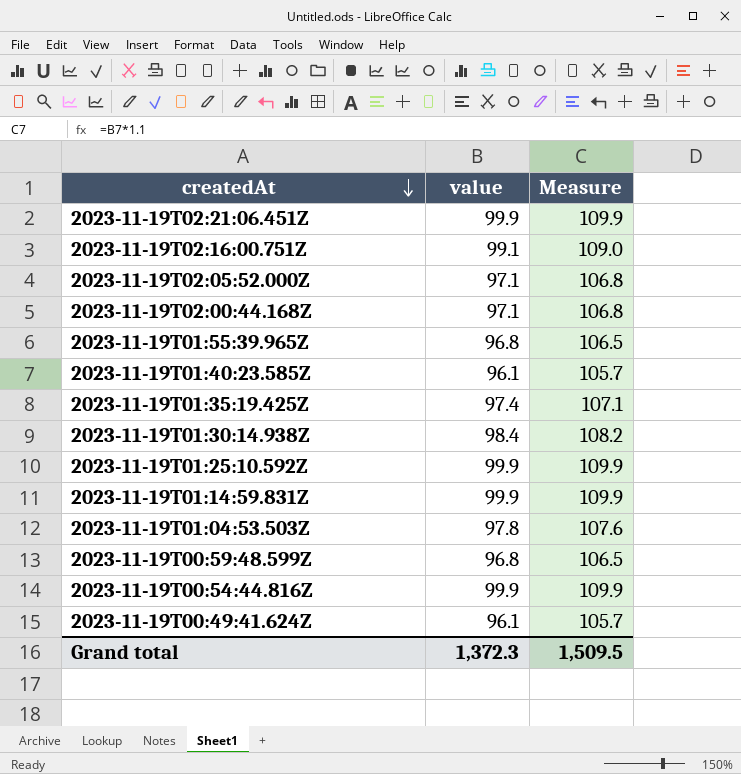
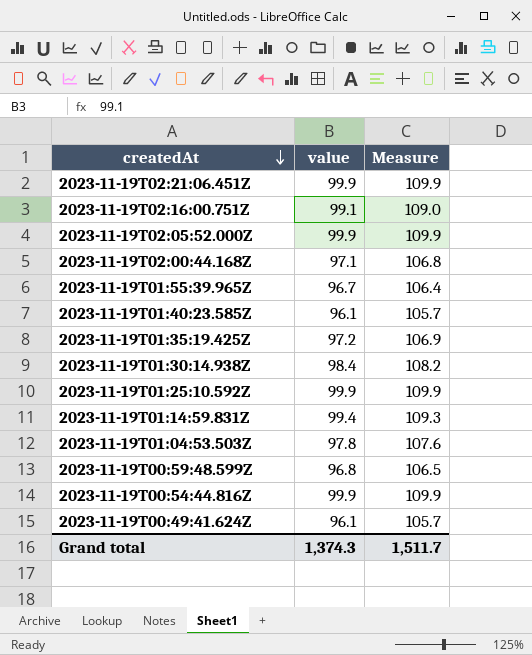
2023-11-19T02:05:52.000Z | value: 97.1 -> 99.9
2023-11-19T02:05:52.000Z | Measure: 106.8 -> 109.9
2023-11-19T01:55:39.965Z | value: 96.8 -> 96.7
2023-11-19T01:55:39.965Z | Measure: 106.5 -> 106.4
2023-11-19T01:35:19.425Z | value: 97.4 -> 97.2
2023-11-19T01:35:19.425Z | Measure: 107.1 -> 106.9
2023-11-19T01:14:59.831Z | value: 99.9 -> 99.4
2023-11-19T01:14:59.831Z | Measure: 109.9 -> 109.3
Grand total | value: 1,372.3 -> 1,374.3
Grand total | Measure: 1,509.5 -> 1,511.7

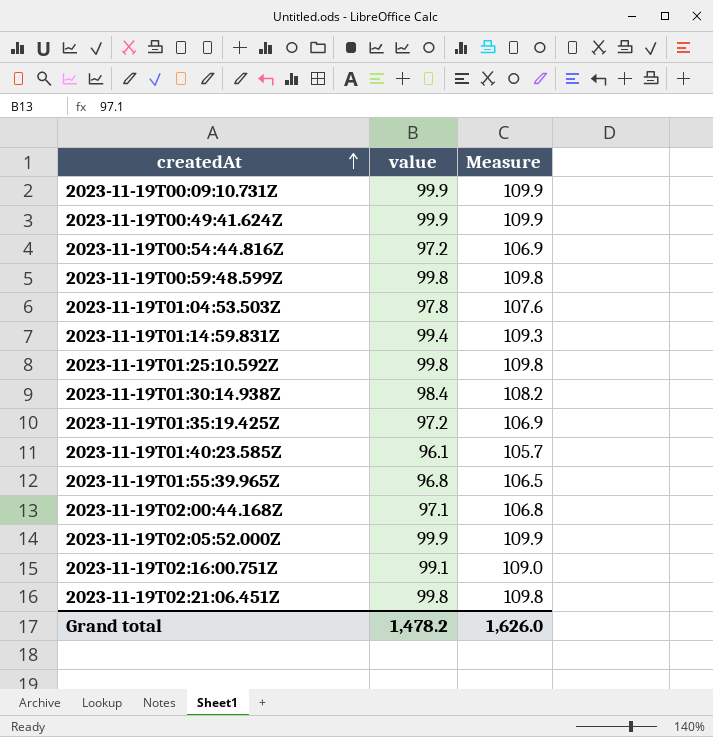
row order: createdAt descending -> createdAt ascending
row 2023-11-19T00:09:10.731Z: none -> 99.9 | 109.9
2023-11-19T00:49:41.624Z | value: 96.1 -> 99.9
2023-11-19T00:49:41.624Z | Measure: 105.7 -> 109.9
2023-11-19T00:54:44.816Z | value: 99.9 -> 97.2
2023-11-19T00:54:44.816Z | Measure: 109.9 -> 106.9
2023-11-19T00:59:48.599Z | value: 96.8 -> 99.8
2023-11-19T00:59:48.599Z | Measure: 106.5 -> 109.8
2023-11-19T01:25:10.592Z | value: 99.9 -> 99.8
2023-11-19T01:25:10.592Z | Measure: 109.9 -> 109.8
2023-11-19T01:55:39.965Z | value: 96.7 -> 96.8
2023-11-19T01:55:39.965Z | Measure: 106.4 -> 106.5
2023-11-19T02:21:06.451Z | value: 99.9 -> 99.8
2023-11-19T02:21:06.451Z | Measure: 109.9 -> 109.8
Grand total | value: 1,374.3 -> 1,478.2
Grand total | Measure: 1,511.7 -> 1,626.0

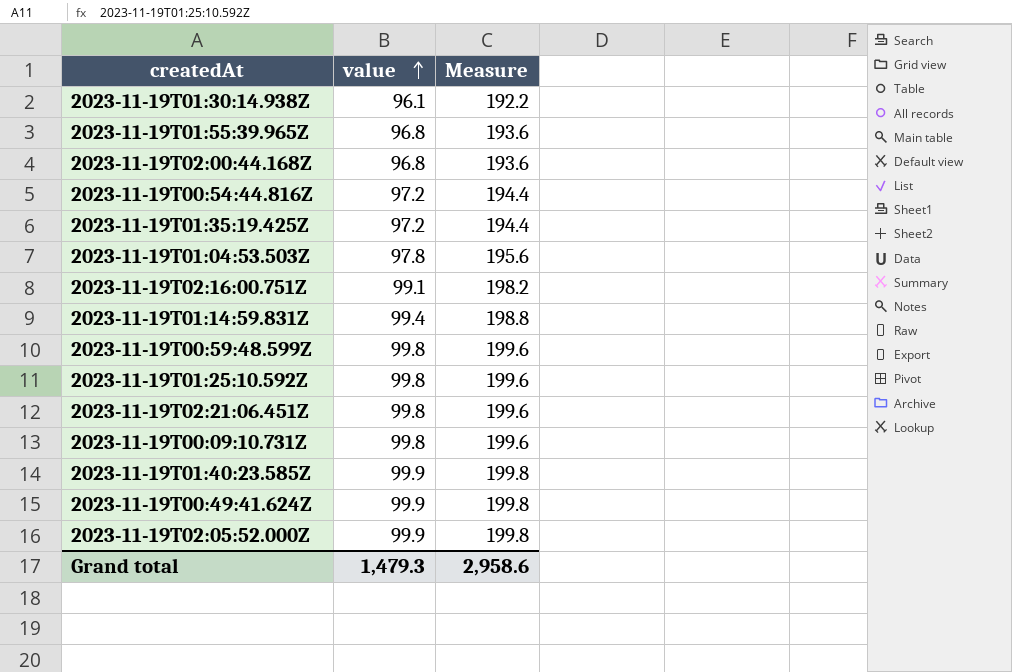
row order: createdAt ascending -> value ascending
column Measure | formula: [value] * 1.1 -> [value] * 2
2023-11-19T01:30:14.938Z | value: 98.4 -> 96.1
2023-11-19T02:00:44.168Z | value: 97.1 -> 96.8
2023-11-19T00:09:10.731Z | value: 99.9 -> 99.8
2023-11-19T01:40:23.585Z | value: 96.1 -> 99.9
Grand total | value: 1,478.2 -> 1,479.3
Grand total | Measure: 1,626.0 -> 2,958.6

